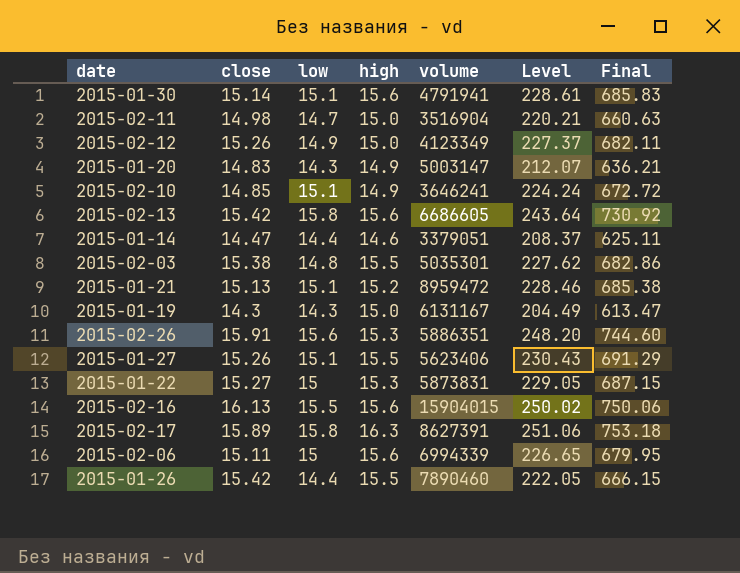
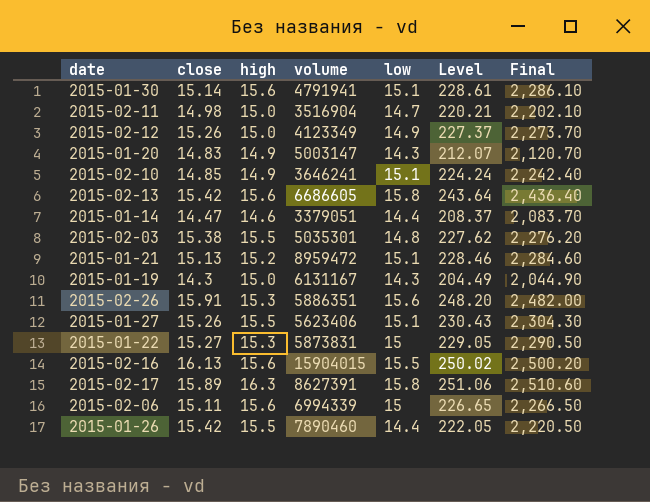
column low | position: 3 -> 5
column Final | formula: [Level] * 3 -> [Level] * 10

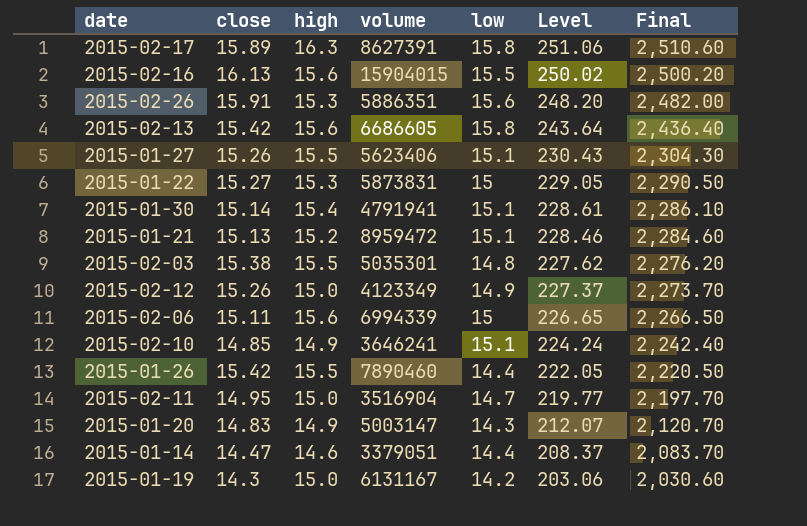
row order: none -> Level descending
2015-01-30 | high: 15.6 -> 15.4
2015-02-11 | close: 14.98 -> 14.95
2015-02-11 | Level: 220.21 -> 219.77
2015-02-11 | Final: 2,202.10 -> 2,197.70
2015-01-19 | low: 14.3 -> 14.2
2015-01-19 | Level: 204.49 -> 203.06
2015-01-19 | Final: 2,044.90 -> 2,030.60

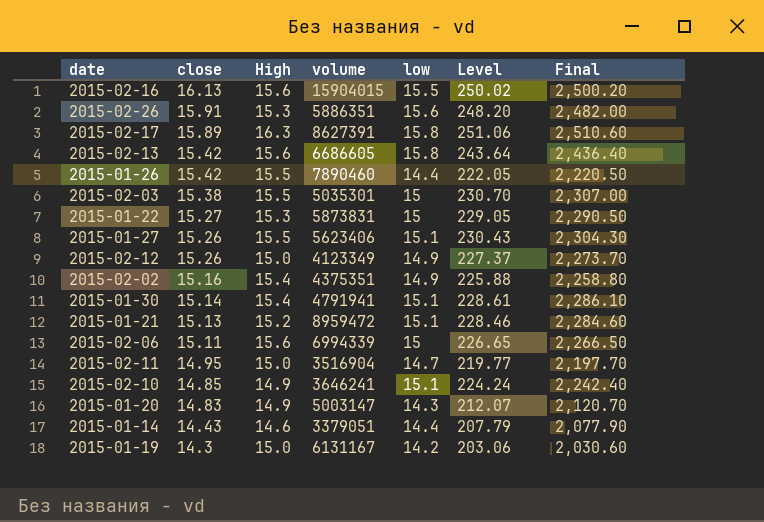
row order: Level descending -> close descending
column name: high -> High
2015-02-03 | low: 14.8 -> 15
2015-02-03 | Level: 227.62 -> 230.70
2015-02-03 | Final: 2,276.20 -> 2,307.00
row 2015-02-02: none -> 15.16 | 15.4 | 4375351 | 14.9 | 225.88 | 2,258.80
2015-01-14 | close: 14.47 -> 14.43
2015-01-14 | Level: 208.37 -> 207.79
2015-01-14 | Final: 2,083.70 -> 2,077.90

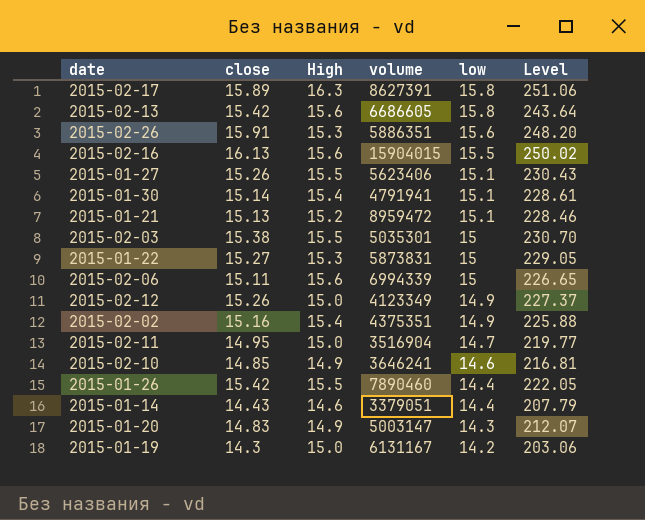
row order: close descending -> low descending
column Final | formula: [Level] * 10 -> none
2015-02-10 | low: 15.1 -> 14.6
2015-02-10 | Level: 224.24 -> 216.81

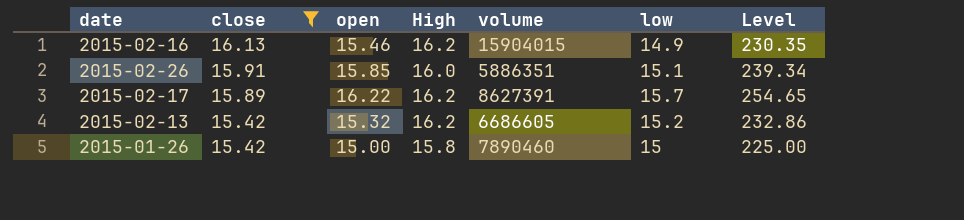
filter: none -> close >= 15.42
row order: low descending -> close descending
column open | position: none -> 3
column Level | formula: [close] * [low] -> [open] * [low]
2015-02-16 | High: 15.6 -> 16.2
2015-02-16 | low: 15.5 -> 14.9
2015-02-26 | High: 15.3 -> 16.0
2015-02-26 | low: 15.6 -> 15.1
2015-02-17 | High: 16.3 -> 16.2
2015-02-17 | low: 15.8 -> 15.7
2015-02-13 | High: 15.6 -> 16.2
2015-02-13 | low: 15.8 -> 15.2
2015-01-26 | High: 15.5 -> 15.8
2015-01-26 | low: 14.4 -> 15

